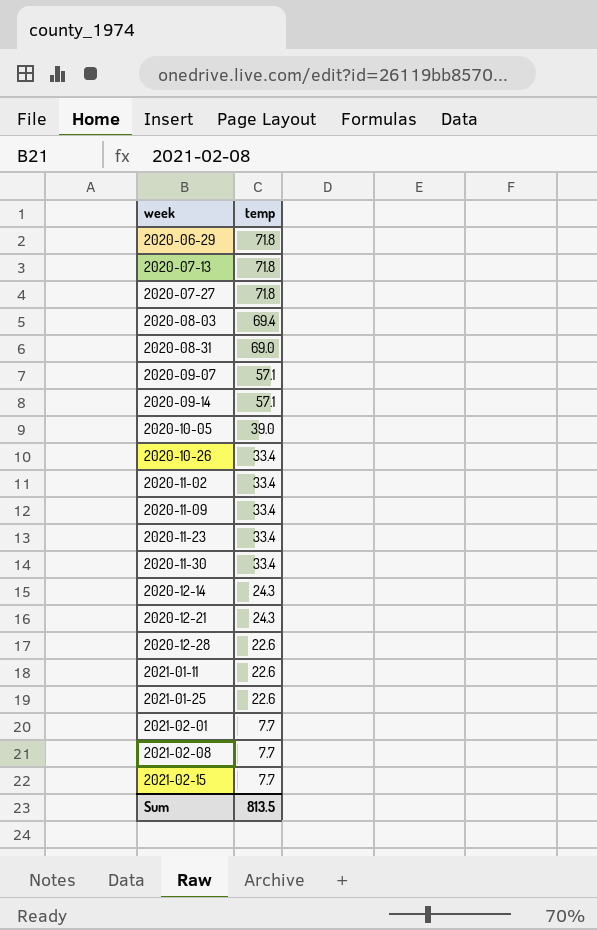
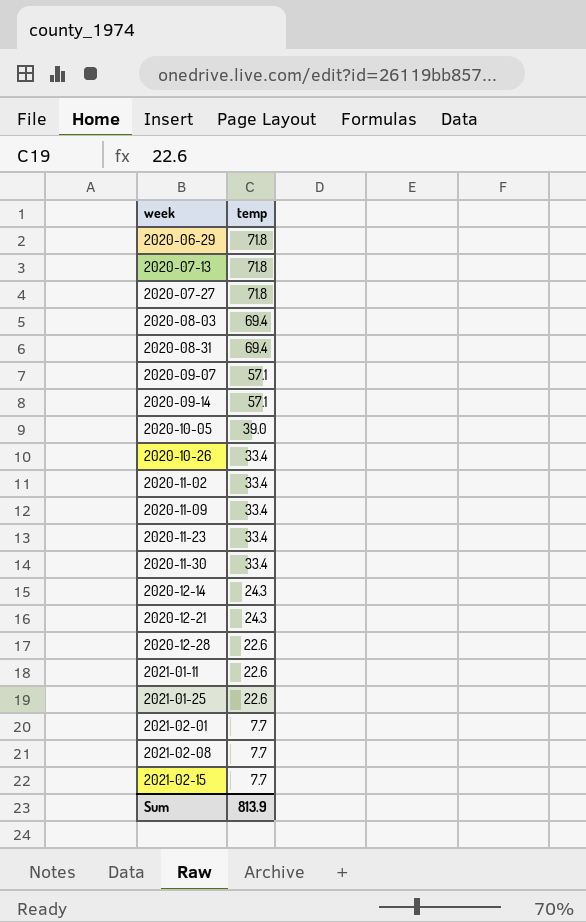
2020-08-31 | temp: 69.0 -> 69.4
Sum | temp: 813.5 -> 813.9

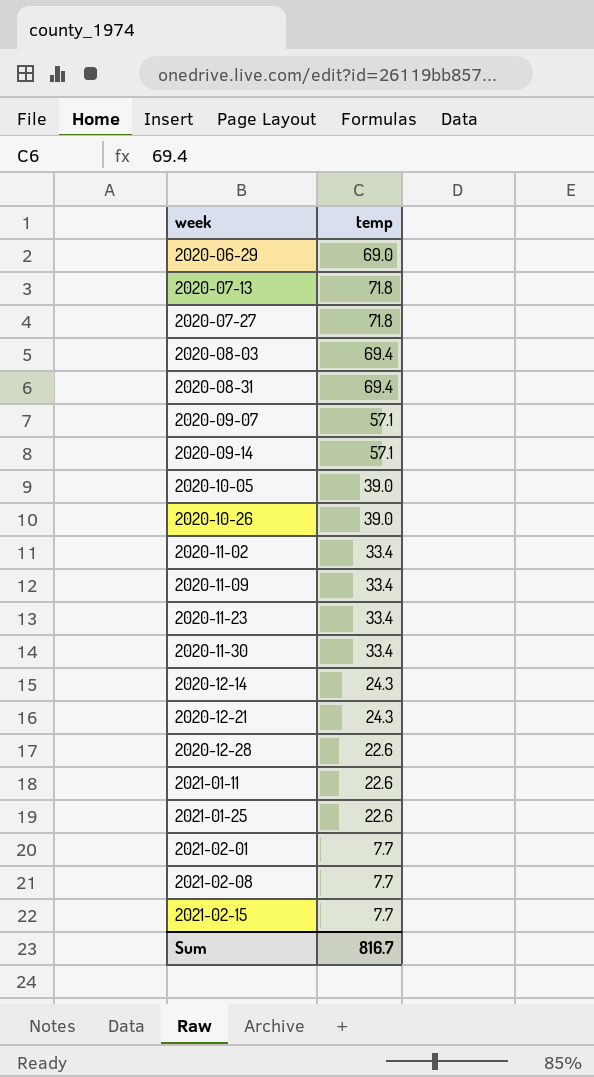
2020-06-29 | temp: 71.8 -> 69.0
2020-10-26 | temp: 33.4 -> 39.0
Sum | temp: 813.9 -> 816.7

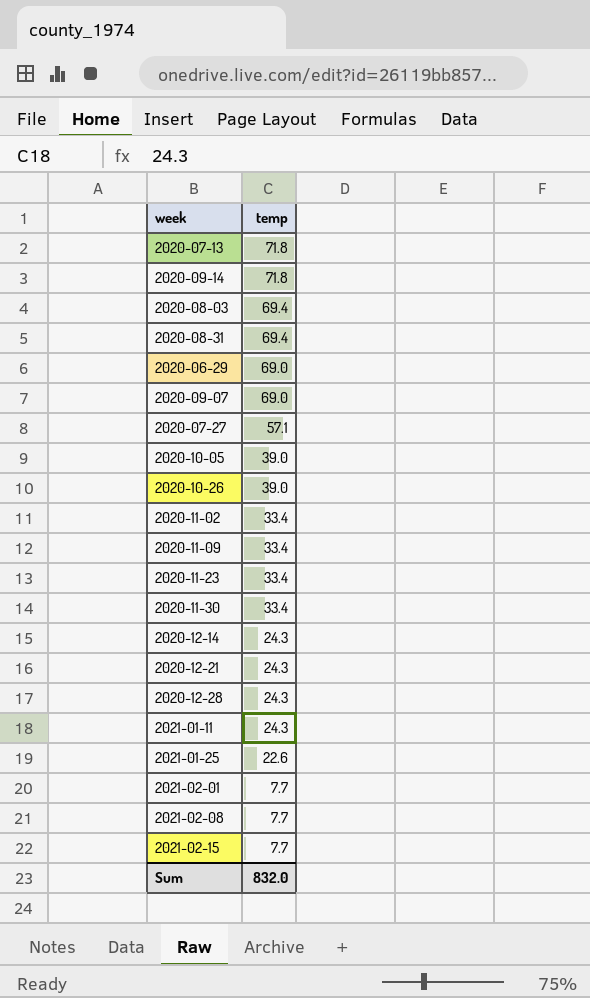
row order: week ascending -> temp descending
2020-09-14 | temp: 57.1 -> 71.8
2020-09-07 | temp: 57.1 -> 69.0
2020-07-27 | temp: 71.8 -> 57.1
2020-12-28 | temp: 22.6 -> 24.3
2021-01-11 | temp: 22.6 -> 24.3
Sum | temp: 816.7 -> 832.0

